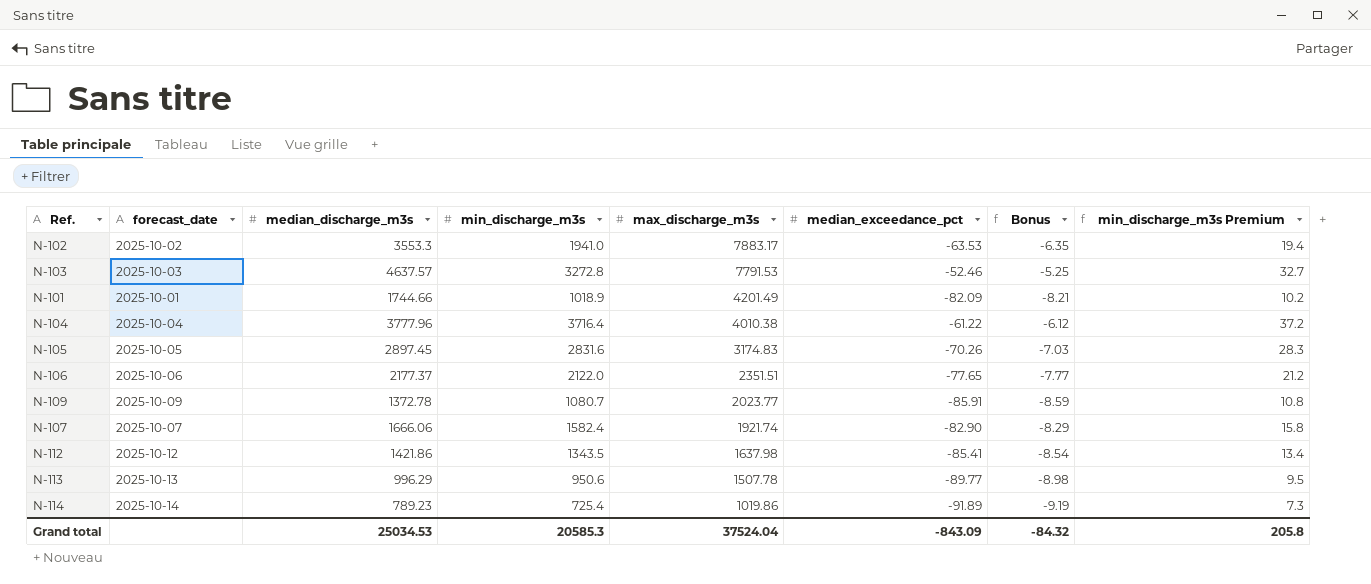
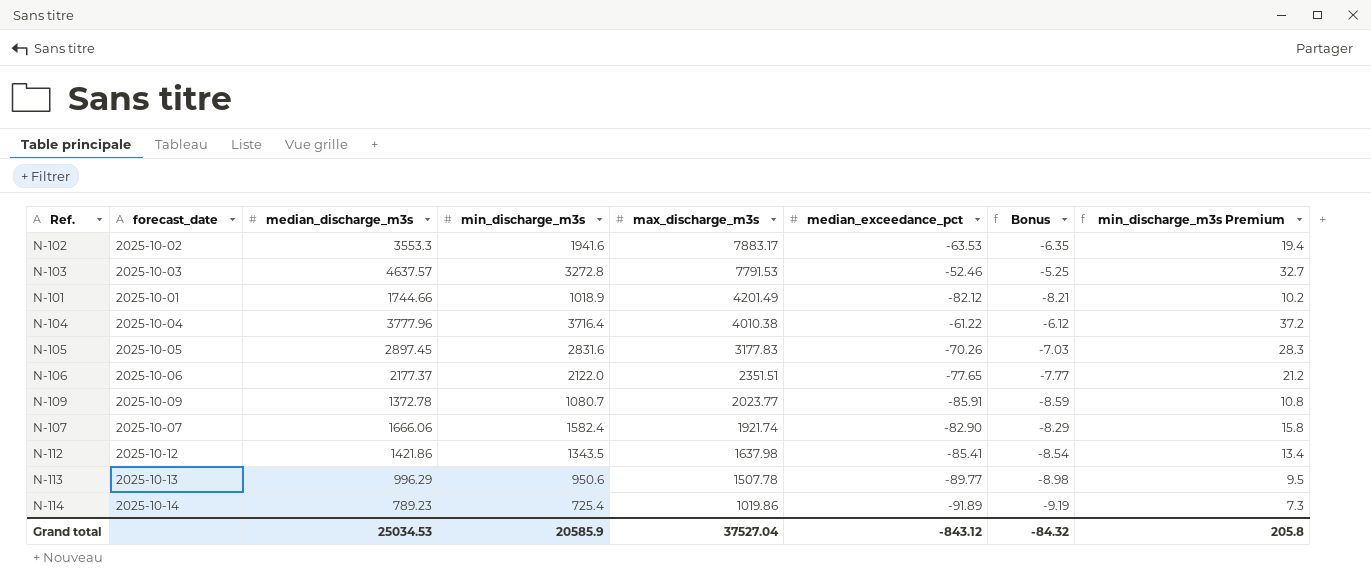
N-102 | min_discharge_m3s: 1941.0 -> 1941.6
N-101 | median_exceedance_pct: -82.09 -> -82.12
N-105 | max_discharge_m3s: 3174.83 -> 3177.83
Grand total | min_discharge_m3s: 20585.3 -> 20585.9
Grand total | max_discharge_m3s: 37524.04 -> 37527.04
Grand total | median_exceedance_pct: -843.09 -> -843.12

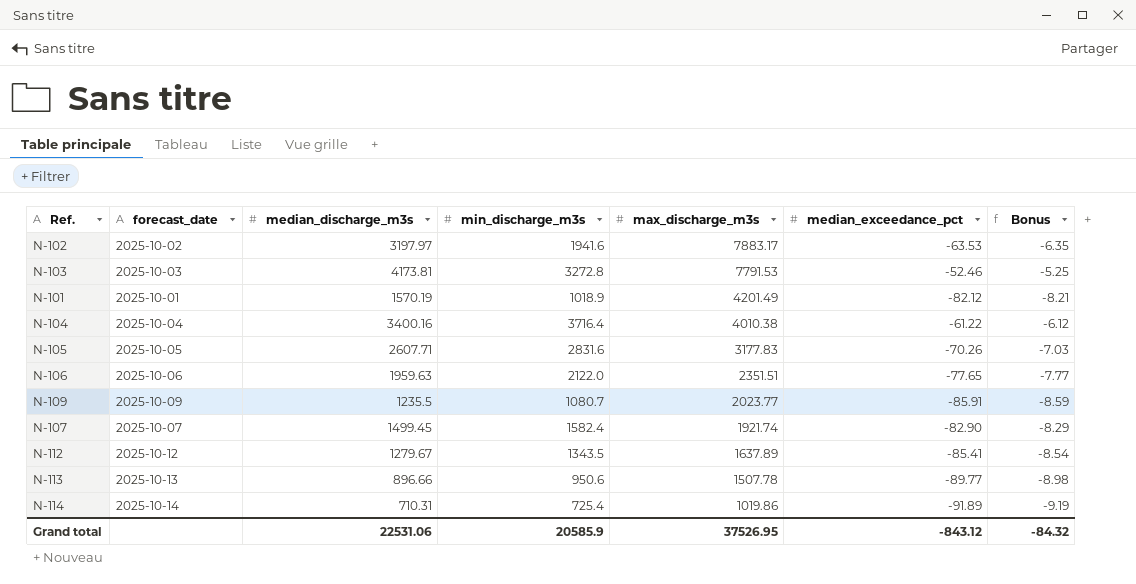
column min_discharge_m3s Premium | formula: [min_discharge_m3s] * 0.01 -> none
N-102 | median_discharge_m3s: 3553.3 -> 3197.97
N-103 | median_discharge_m3s: 4637.57 -> 4173.81
N-101 | median_discharge_m3s: 1744.66 -> 1570.19
N-104 | median_discharge_m3s: 3777.96 -> 3400.16
N-105 | median_discharge_m3s: 2897.45 -> 2607.71
N-106 | median_discharge_m3s: 2177.37 -> 1959.63
N-109 | median_discharge_m3s: 1372.78 -> 1235.5
N-107 | median_discharge_m3s: 1666.06 -> 1499.45
N-112 | median_discharge_m3s: 1421.86 -> 1279.67
N-112 | max_discharge_m3s: 1637.98 -> 1637.89
N-113 | median_discharge_m3s: 996.29 -> 896.66
N-114 | median_discharge_m3s: 789.23 -> 710.31
Grand total | median_discharge_m3s: 25034.53 -> 22531.06
Grand total | max_discharge_m3s: 37527.04 -> 37526.95

